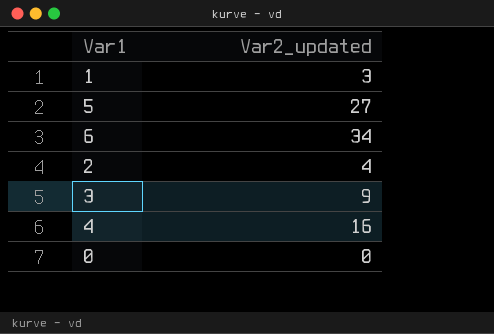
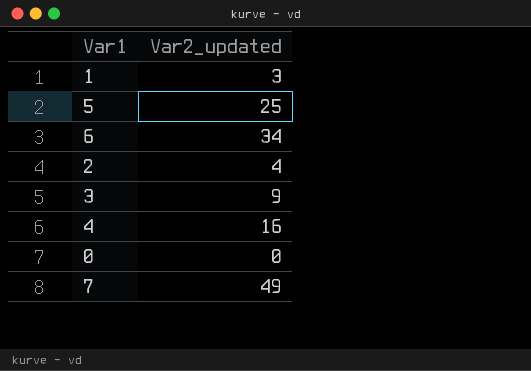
5 | Var2_updated: 27 -> 25
row 7: none -> 49

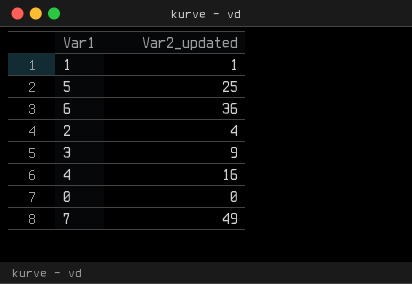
1 | Var2_updated: 3 -> 1
6 | Var2_updated: 34 -> 36

